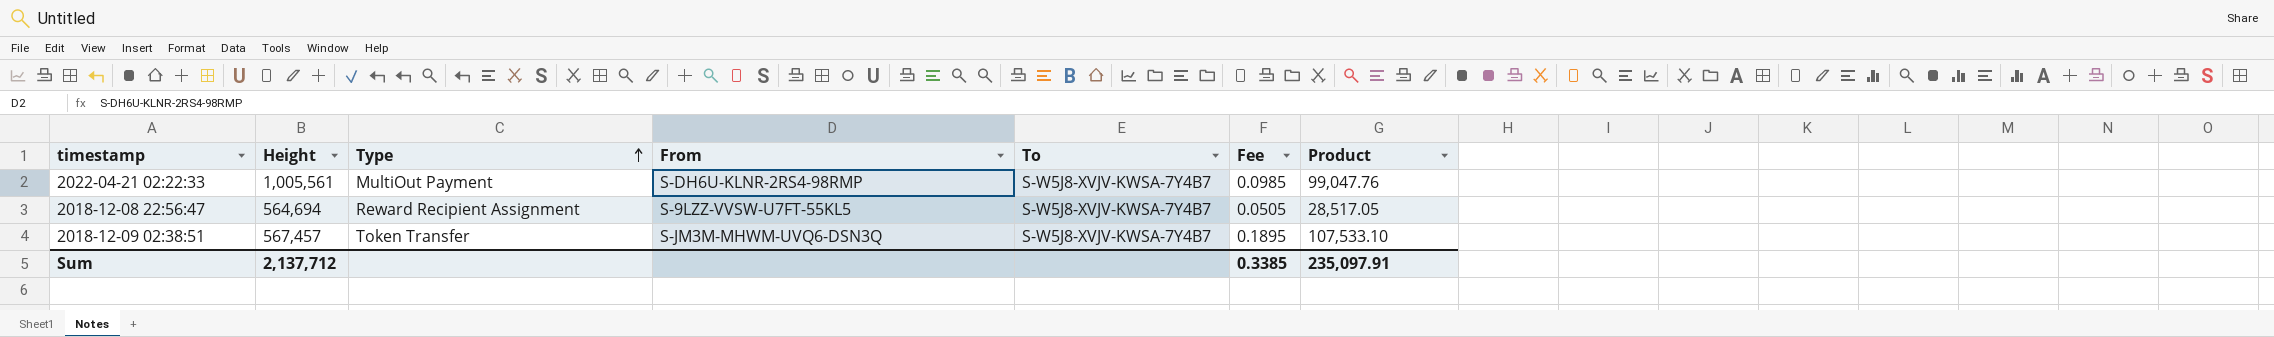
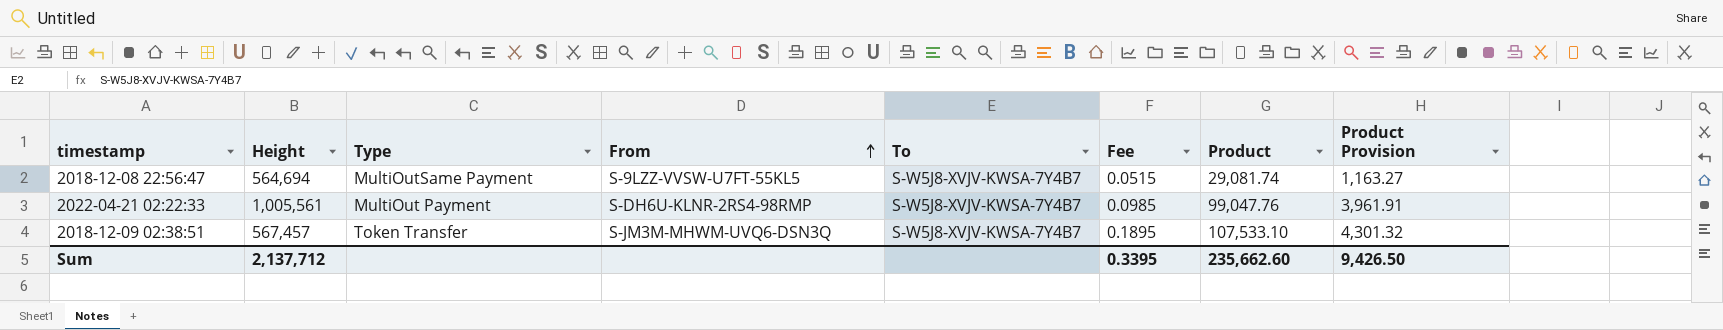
row order: Type ascending -> From ascending
column Product Provision | formula: none -> [Product] * 0.04
2018-12-08 22:56:47 | Type: Reward Recipient Assignment -> MultiOutSame Payment
2018-12-08 22:56:47 | Fee: 0.0505 -> 0.0515
2018-12-08 22:56:47 | Product: 28,517.05 -> 29,081.74
Sum | Fee: 0.3385 -> 0.3395
Sum | Product: 235,097.91 -> 235,662.60

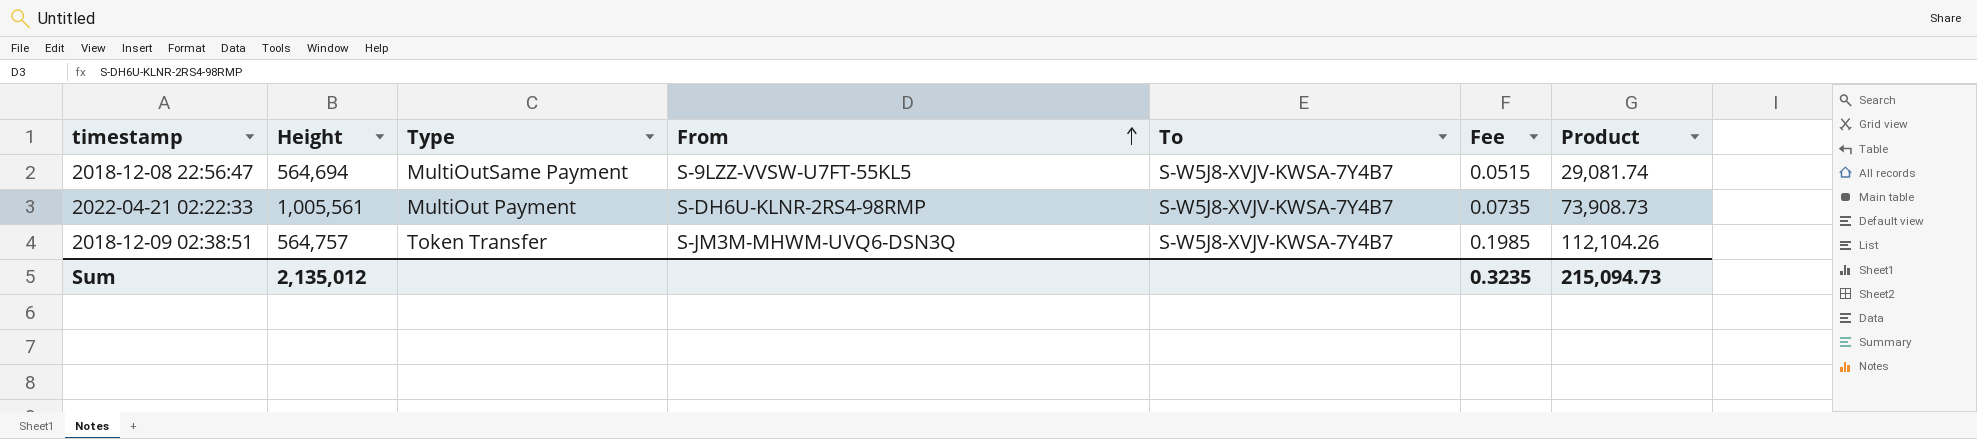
column Product Provision | formula: [Product] * 0.04 -> none
2022-04-21 02:22:33 | Fee: 0.0985 -> 0.0735
2022-04-21 02:22:33 | Product: 99,047.76 -> 73,908.73
2018-12-09 02:38:51 | Height: 567,457 -> 564,757
2018-12-09 02:38:51 | Fee: 0.1895 -> 0.1985
2018-12-09 02:38:51 | Product: 107,533.10 -> 112,104.26
Sum | Height: 2,137,712 -> 2,135,012
Sum | Fee: 0.3395 -> 0.3235
Sum | Product: 235,662.60 -> 215,094.73

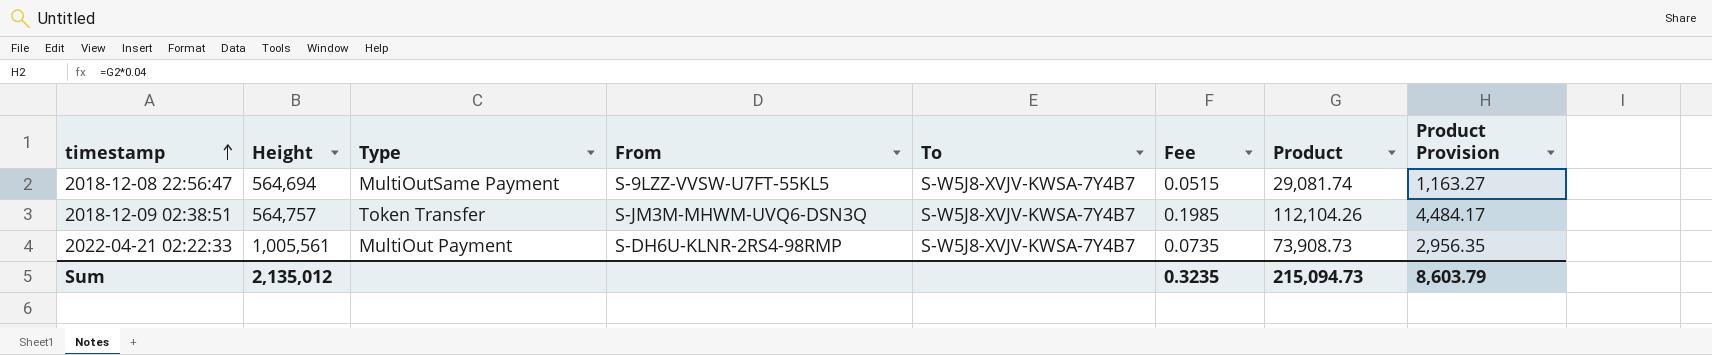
row order: From ascending -> timestamp ascending
column Product Provision | formula: none -> [Product] * 0.04

